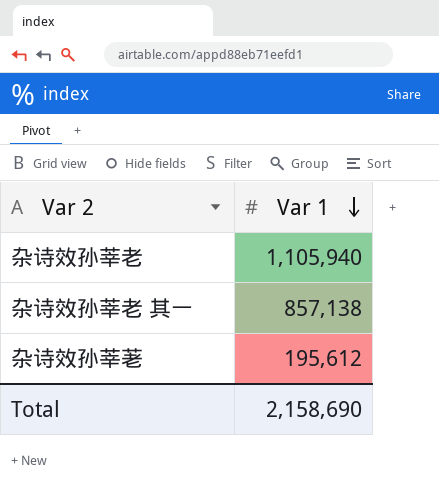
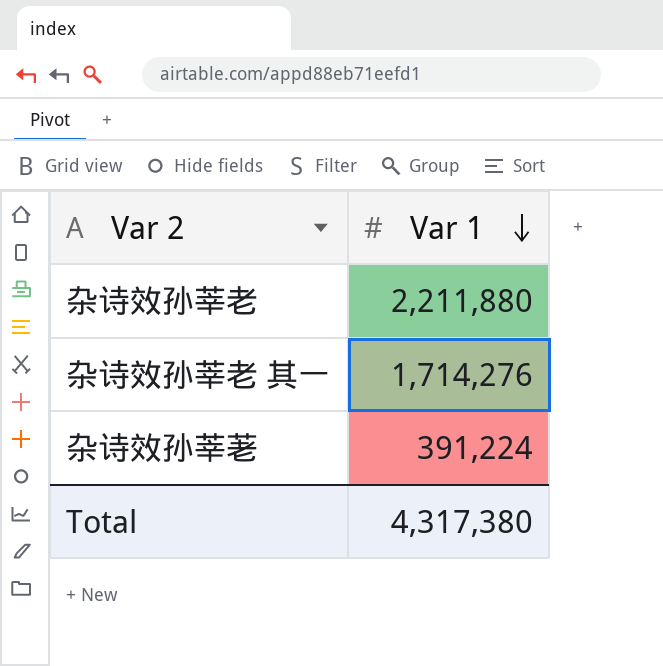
杂诗效孙莘老 | Var 1: 1,105,940 -> 2,211,880
杂诗效孙莘老 其一 | Var 1: 857,138 -> 1,714,276
杂诗效孙莘荖 | Var 1: 195,612 -> 391,224
Total | Var 1: 2,158,690 -> 4,317,380

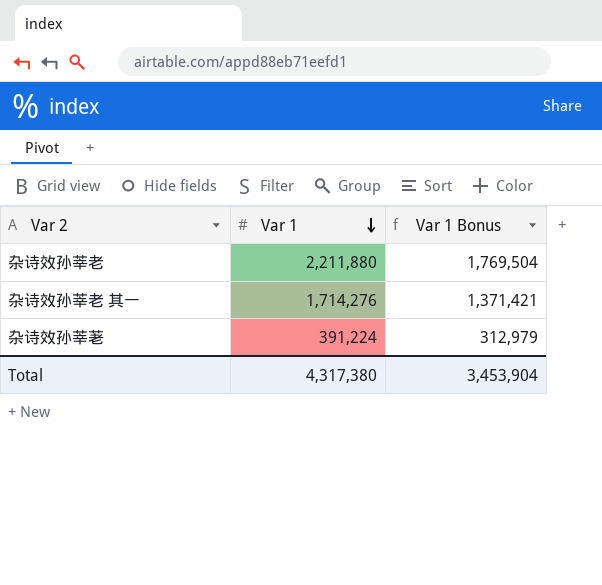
column Var 1 Bonus | formula: none -> [Var 1] * 0.8

